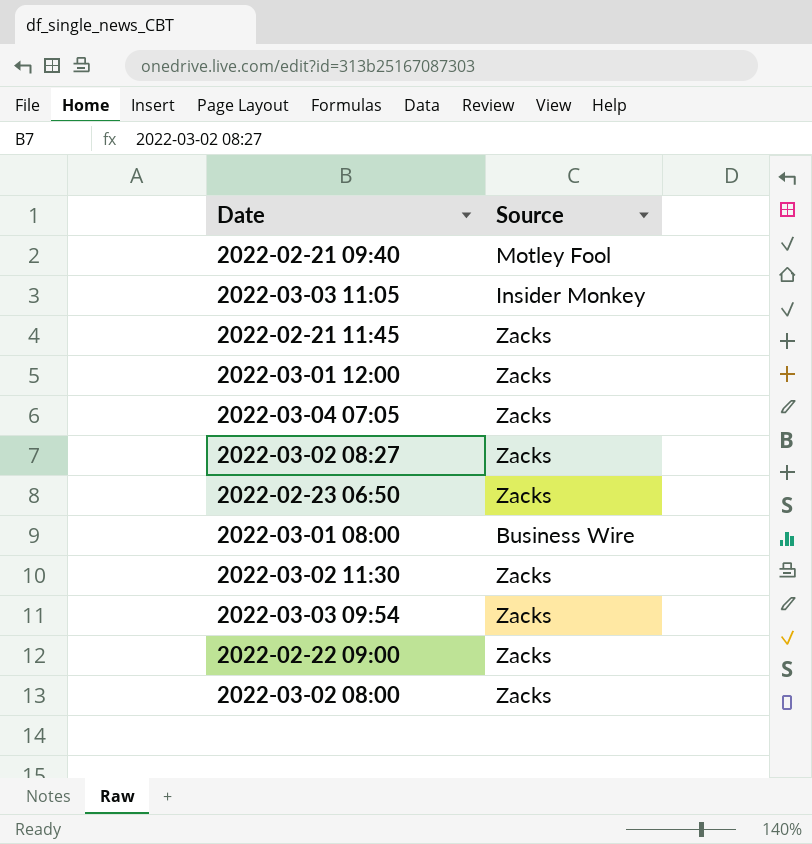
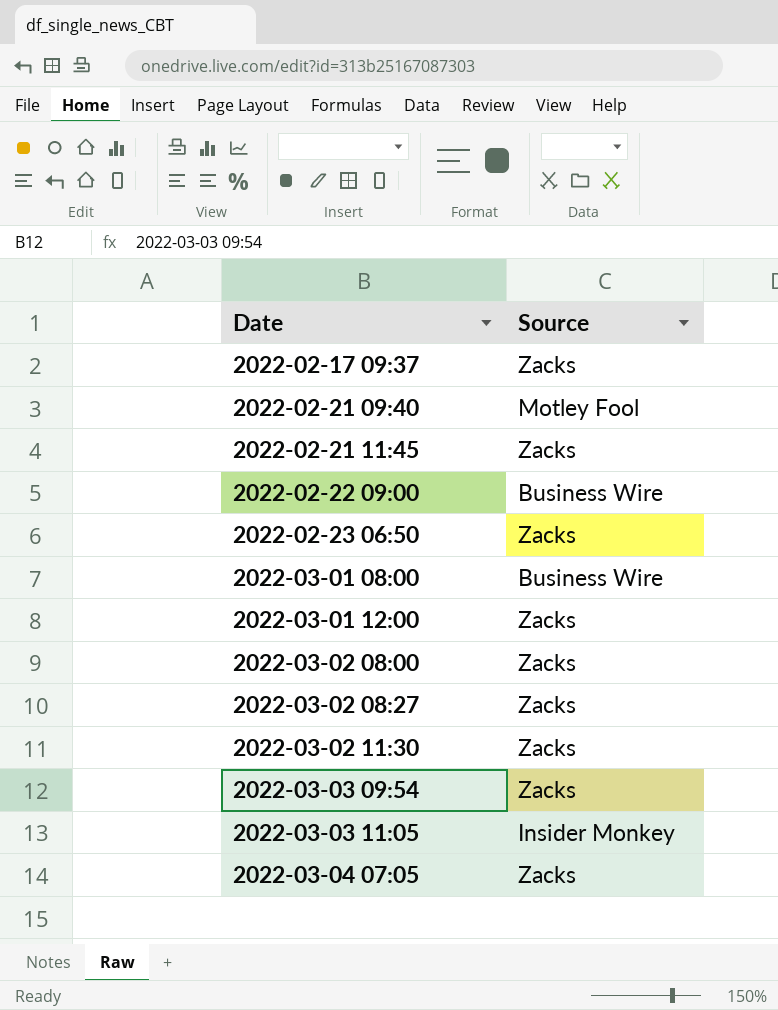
row order: none -> Date ascending
row 2022-02-17 09:37: none -> Zacks
2022-02-22 09:00 | Source: Zacks -> Business Wire

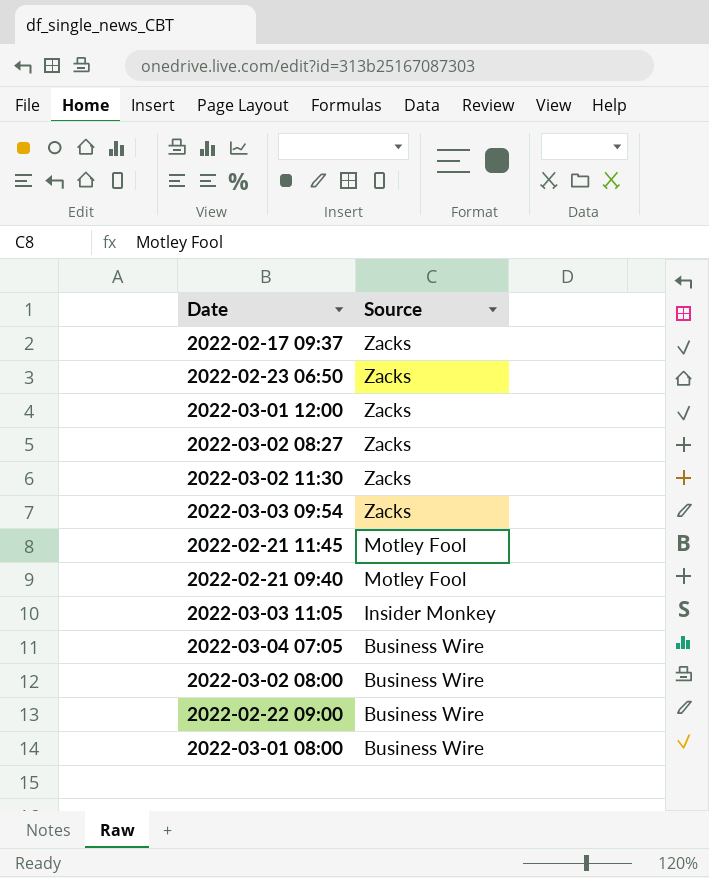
row order: Date ascending -> Source descending
2022-02-21 11:45 | Source: Zacks -> Motley Fool
2022-03-04 07:05 | Source: Zacks -> Business Wire
2022-03-02 08:00 | Source: Zacks -> Business Wire

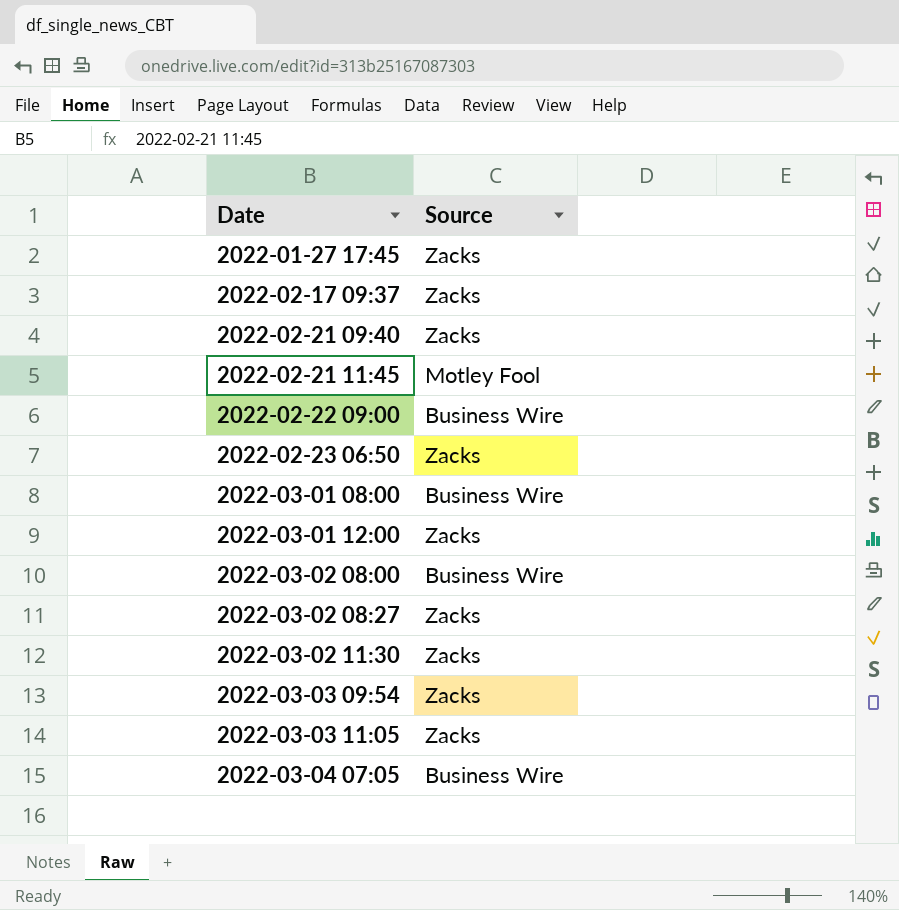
row order: Source descending -> Date ascending
row 2022-01-27 17:45: none -> Zacks
2022-02-21 09:40 | Source: Motley Fool -> Zacks
2022-03-03 11:05 | Source: Insider Monkey -> Zacks

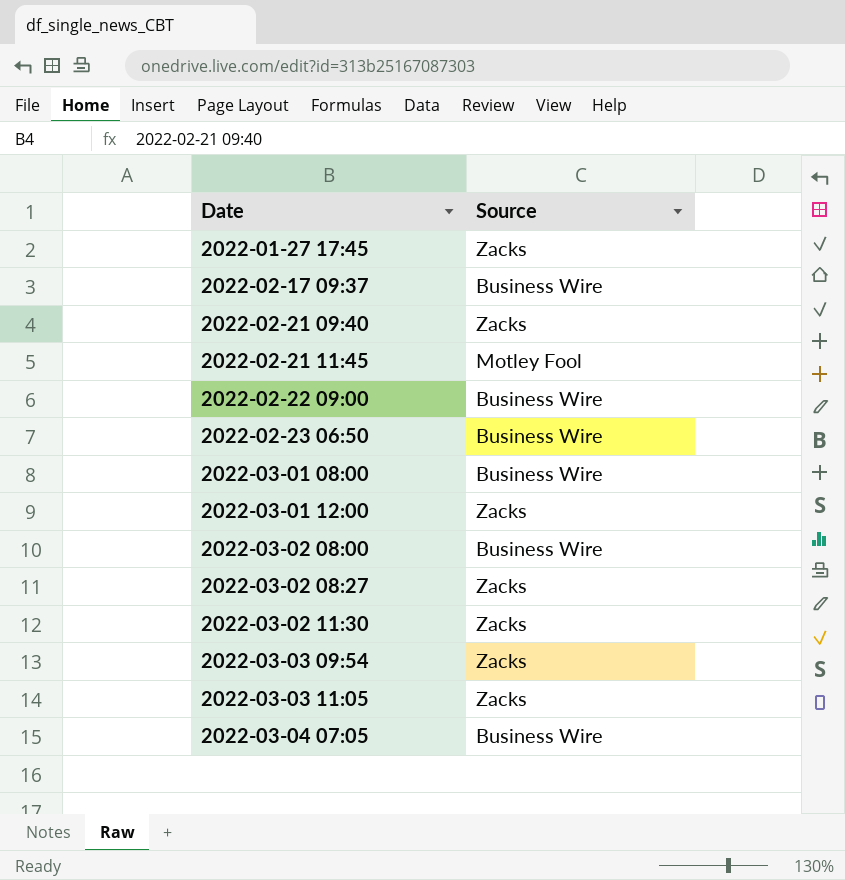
2022-02-17 09:37 | Source: Zacks -> Business Wire
2022-02-23 06:50 | Source: Zacks -> Business Wire

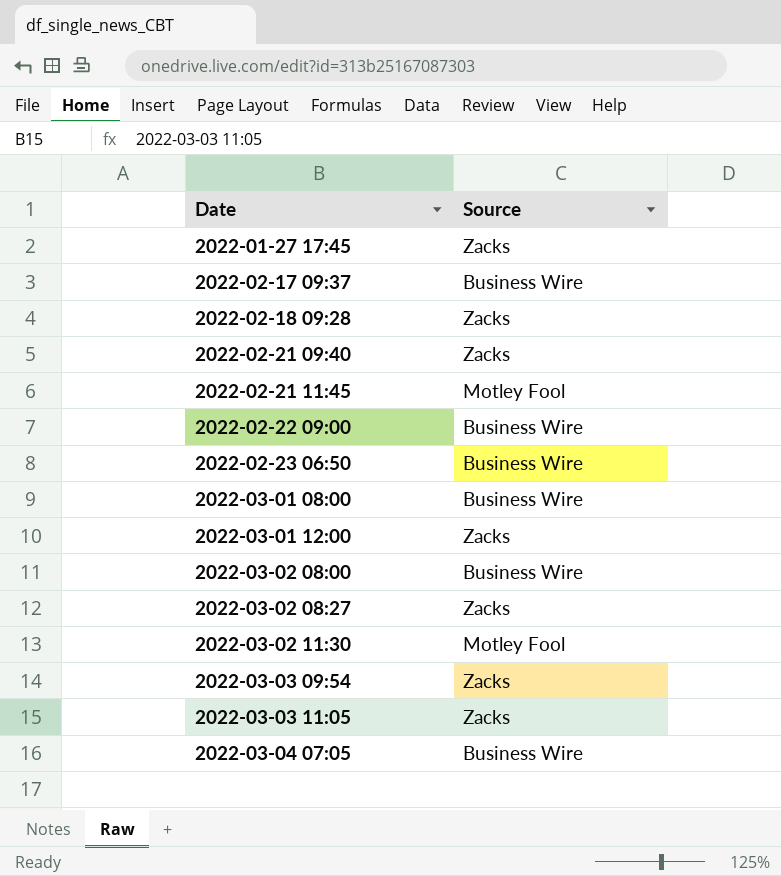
row 2022-02-18 09:28: none -> Zacks
2022-03-02 11:30 | Source: Zacks -> Motley Fool

